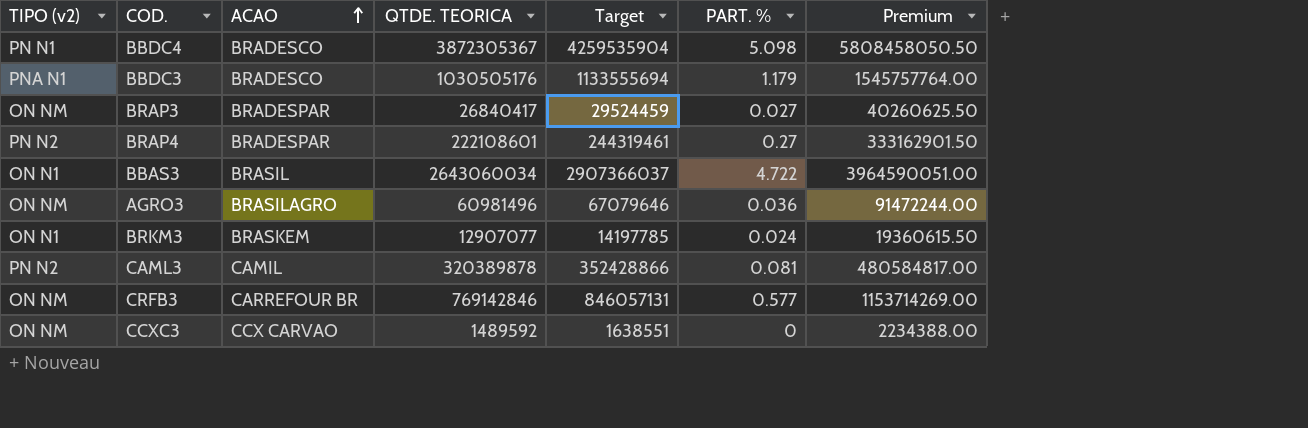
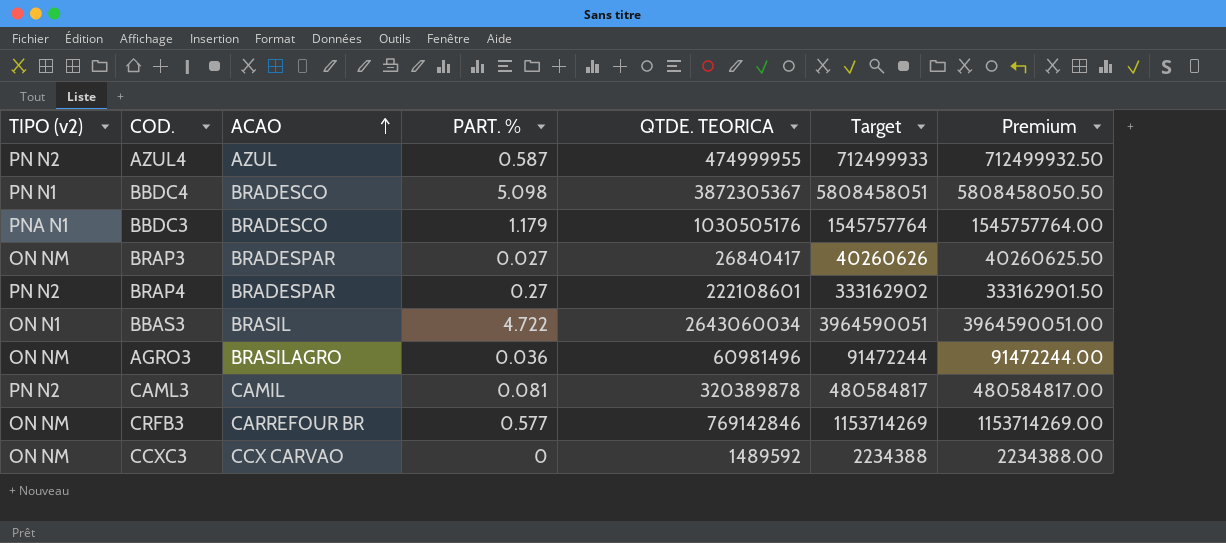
column PART. % | position: 6 -> 4
column Target | formula: [QTDE. TEORICA] * 1.1 -> [QTDE. TEORICA] * 1.5
row BRKM3: ON N1 | BRASKEM | 12907077 | 14197785 | 0.024 | 19360615.50 -> none
row AZUL4: none -> PN N2 | AZUL | 0.587 | 474999955 | 712499933 | 712499932.50

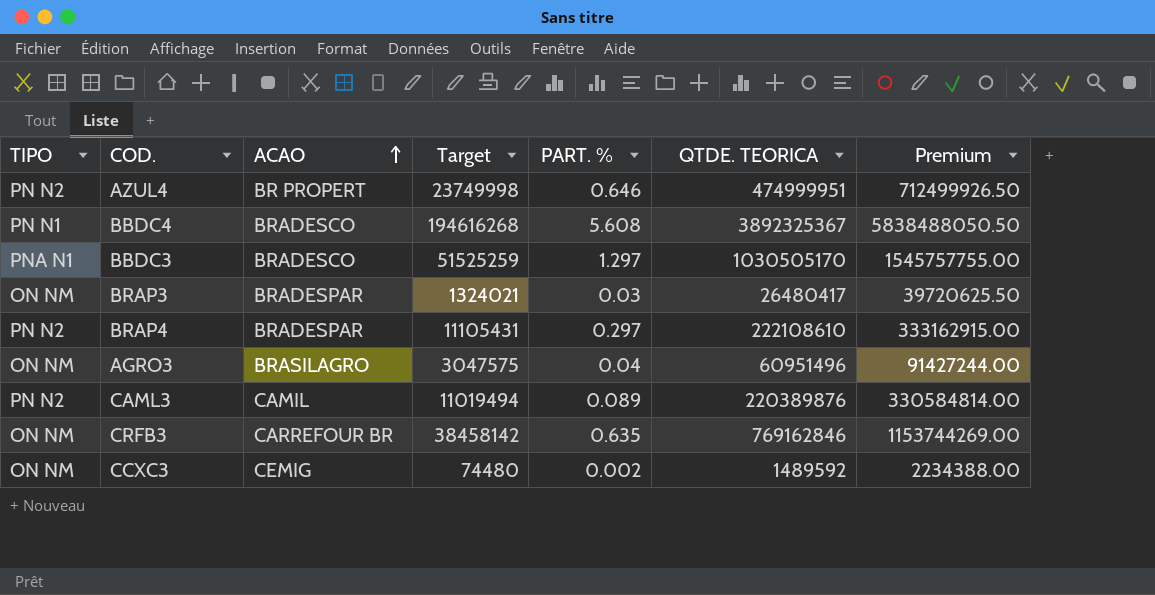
column name: TIPO (v2) -> TIPO
column Target | formula: [QTDE. TEORICA] * 1.5 -> [QTDE. TEORICA] * 0.05
column Target | position: 6 -> 4
row BBAS3: ON N1 | BRASIL | 4.722 | 2643060034 | 3964590051 | 3964590051.00 -> none
AZUL4 | ACAO: AZUL -> BR PROPERT
AZUL4 | PART. %: 0.587 -> 0.646
AZUL4 | QTDE. TEORICA: 474999955 -> 474999951
AZUL4 | Premium: 712499932.50 -> 712499926.50
BBDC4 | PART. %: 5.098 -> 5.608
BBDC4 | QTDE. TEORICA: 3872305367 -> 3892325367
BBDC4 | Premium: 5808458050.50 -> 5838488050.50
BBDC3 | PART. %: 1.179 -> 1.297
BBDC3 | QTDE. TEORICA: 1030505176 -> 1030505170
BBDC3 | Premium: 1545757764.00 -> 1545757755.00
BRAP3 | PART. %: 0.027 -> 0.03
BRAP3 | QTDE. TEORICA: 26840417 -> 26480417
BRAP3 | Premium: 40260625.50 -> 39720625.50
BRAP4 | PART. %: 0.27 -> 0.297
BRAP4 | QTDE. TEORICA: 222108601 -> 222108610
BRAP4 | Premium: 333162901.50 -> 333162915.00
AGRO3 | PART. %: 0.036 -> 0.04
AGRO3 | QTDE. TEORICA: 60981496 -> 60951496
AGRO3 | Premium: 91472244.00 -> 91427244.00
CAML3 | PART. %: 0.081 -> 0.089
CAML3 | QTDE. TEORICA: 320389878 -> 220389876
CAML3 | Premium: 480584817.00 -> 330584814.00
CRFB3 | PART. %: 0.577 -> 0.635
CRFB3 | QTDE. TEORICA: 769142846 -> 769162846
CRFB3 | Premium: 1153714269.00 -> 1153744269.00
CCXC3 | ACAO: CCX CARVAO -> CEMIG
CCXC3 | PART. %: 0 -> 0.002

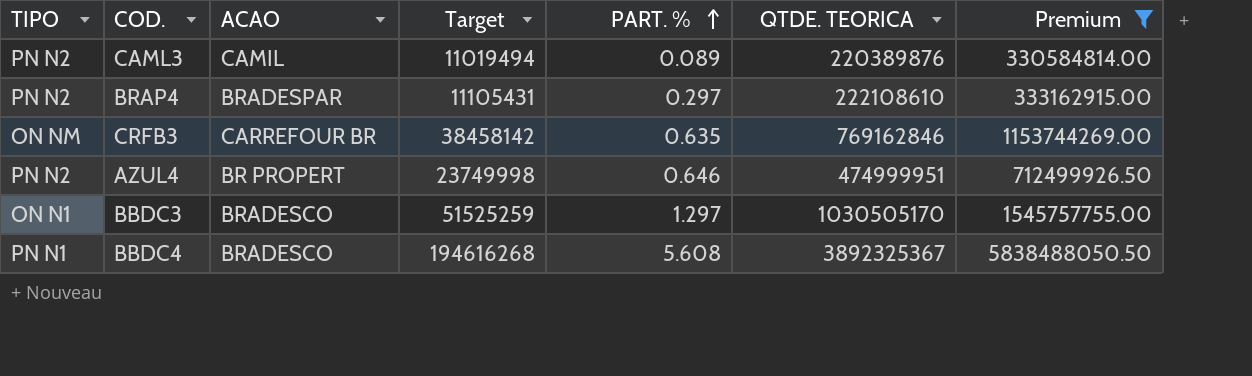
filter: none -> Premium >= 330584814.00
row order: ACAO ascending -> PART. % ascending
BBDC3 | TIPO: PNA N1 -> ON N1

